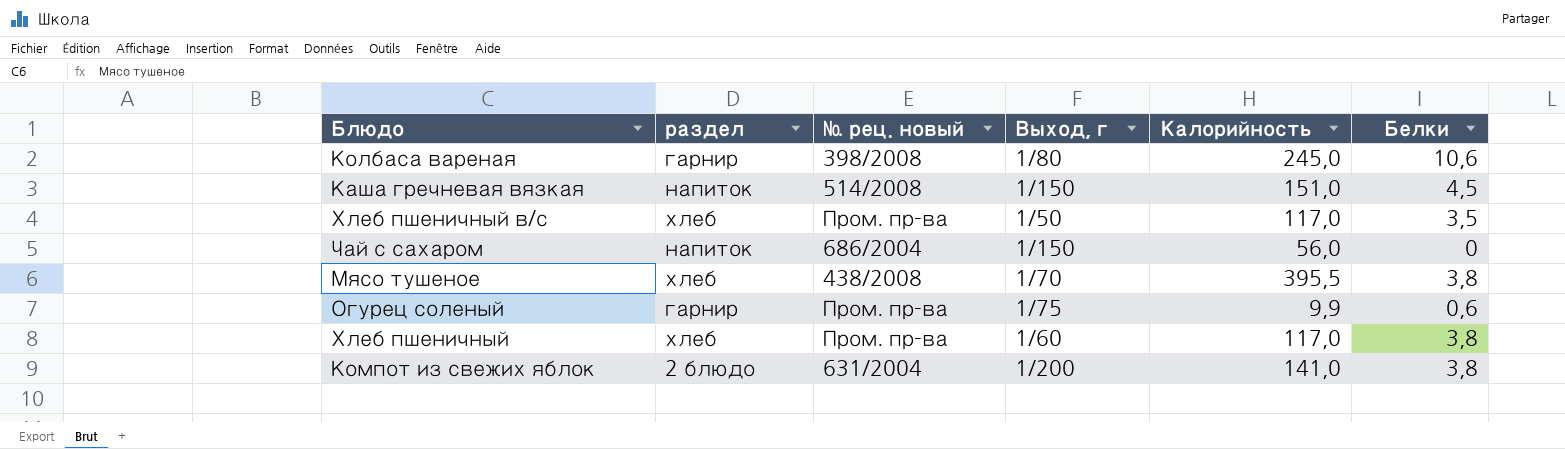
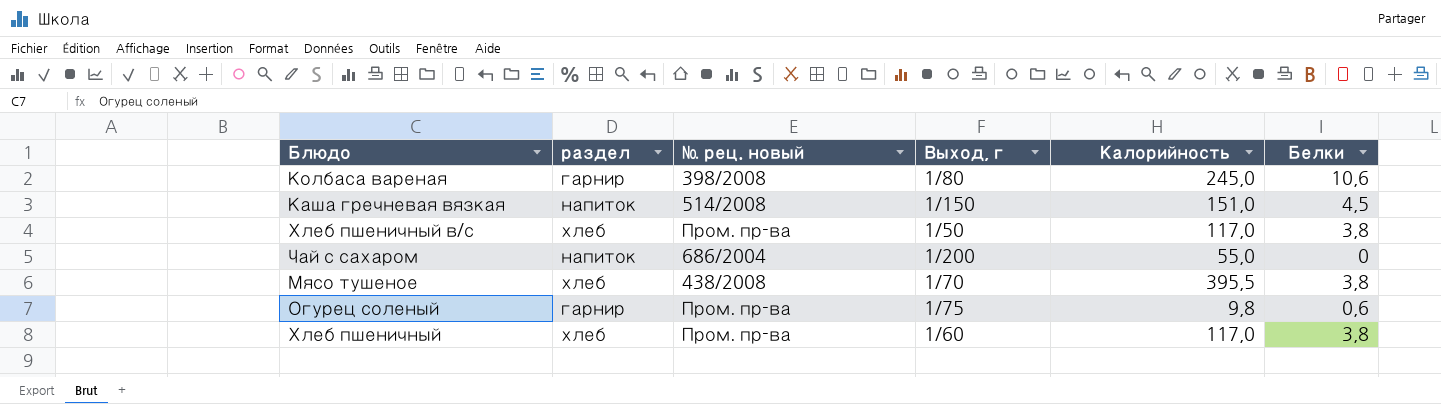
row Компот из свежих яблок: 2 блюдо | 631/2004 | 1/200 | 141,0 | 3,8 -> none
Хлеб пшеничный в/с | Белки: 3,5 -> 3,8
Чай с сахаром | Выход, г: 1/150 -> 1/200
Чай с сахаром | Калорийность: 56,0 -> 55,0
Огурец соленый | Калорийность: 9,9 -> 9,8

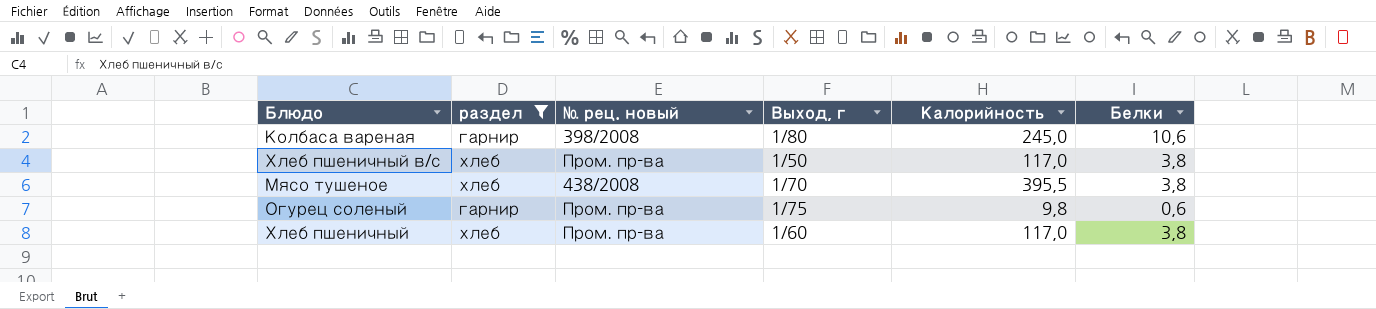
filter: none -> раздел != напиток

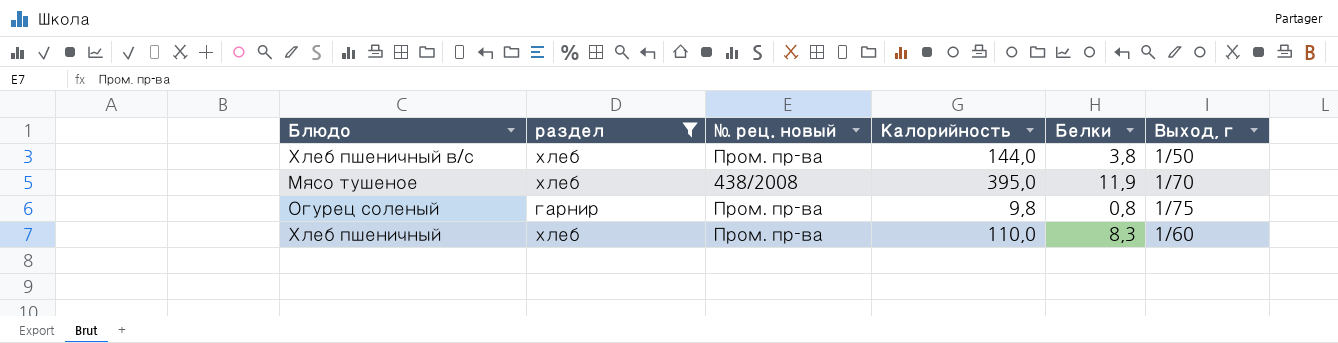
column Выход, г | position: 4 -> 6
row Колбаса вареная: гарнир | 398/2008 | 1/80 | 245,0 | 10,6 -> none
Хлеб пшеничный в/с | Калорийность: 117,0 -> 144,0
Мясо тушеное | Калорийность: 395,5 -> 395,0
Мясо тушеное | Белки: 3,8 -> 11,9
Огурец соленый | Белки: 0,6 -> 0,8
Хлеб пшеничный | Калорийность: 117,0 -> 110,0
Хлеб пшеничный | Белки: 3,8 -> 8,3

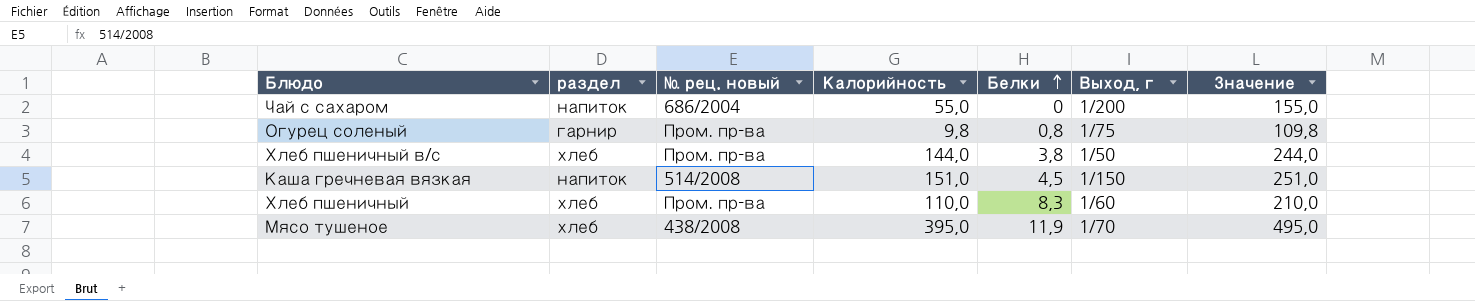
filter: раздел != напиток -> none
row order: none -> Белки ascending
column Значение | formula: none -> [Калорийность] + 100

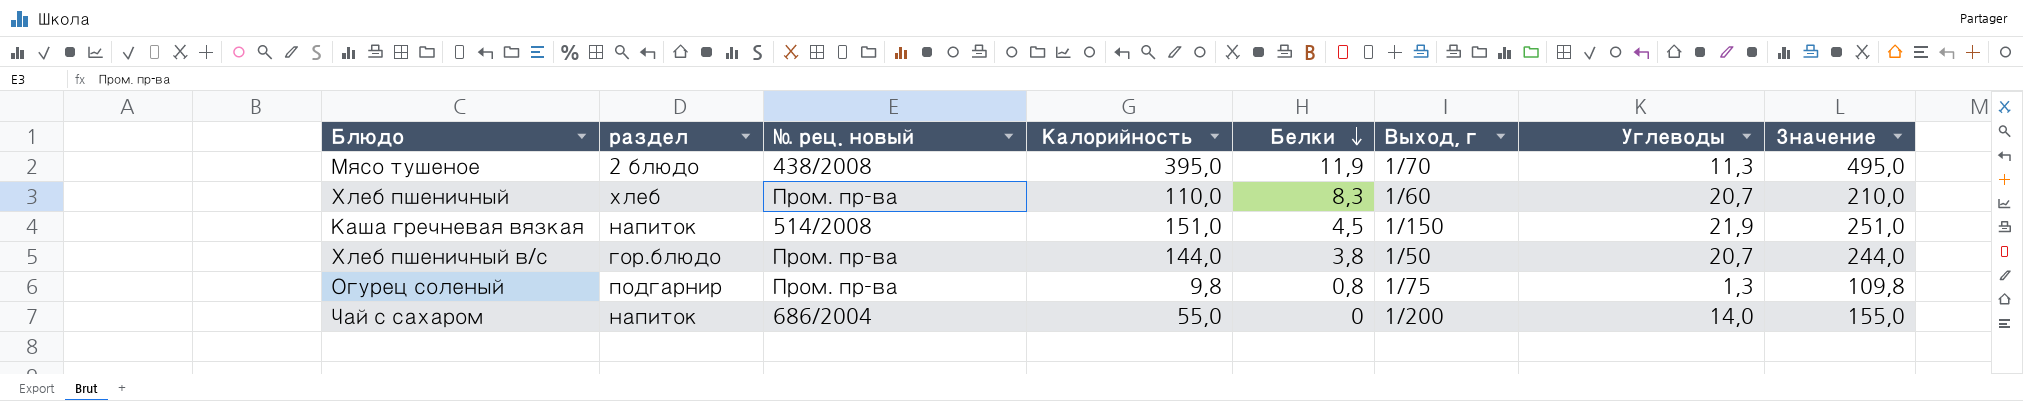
row order: Белки ascending -> Белки descending
column Углеводы | position: none -> 7
Мясо тушеное | раздел: хлеб -> 2 блюдо
Хлеб пшеничный в/с | раздел: хлеб -> гор.блюдо
Огурец соленый | раздел: гарнир -> подгарнир

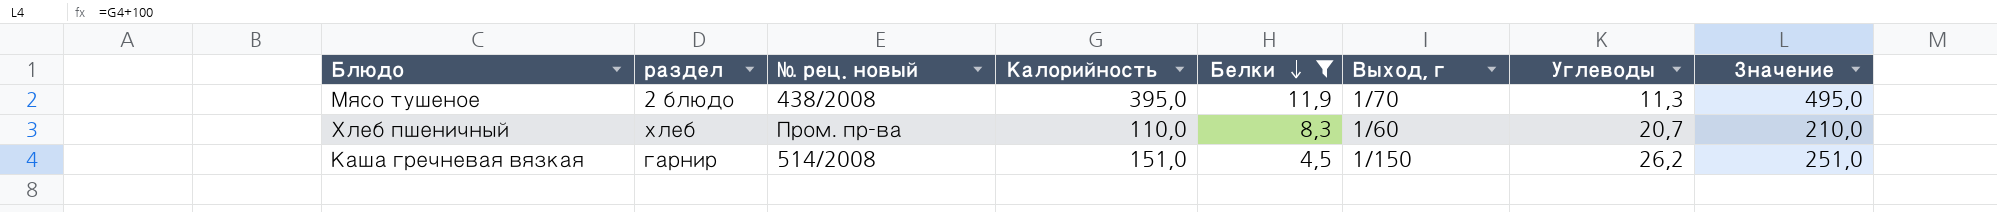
filter: none -> Белки >= 4,5
Каша гречневая вязкая | раздел: напиток -> гарнир
Каша гречневая вязкая | Углеводы: 21,9 -> 26,2

